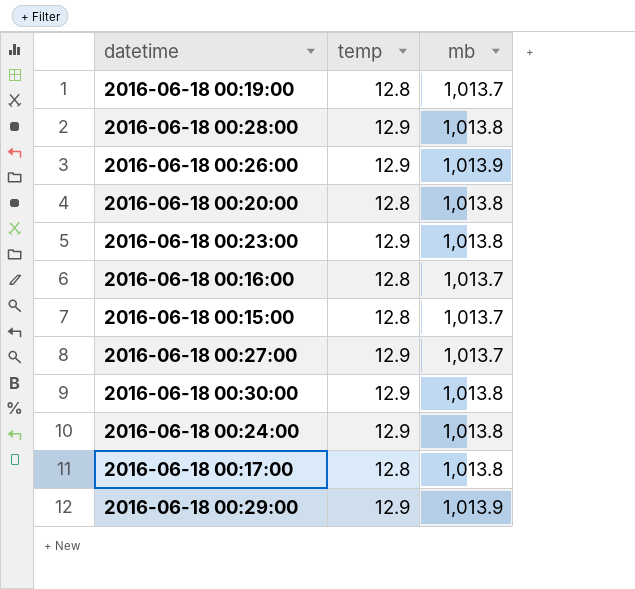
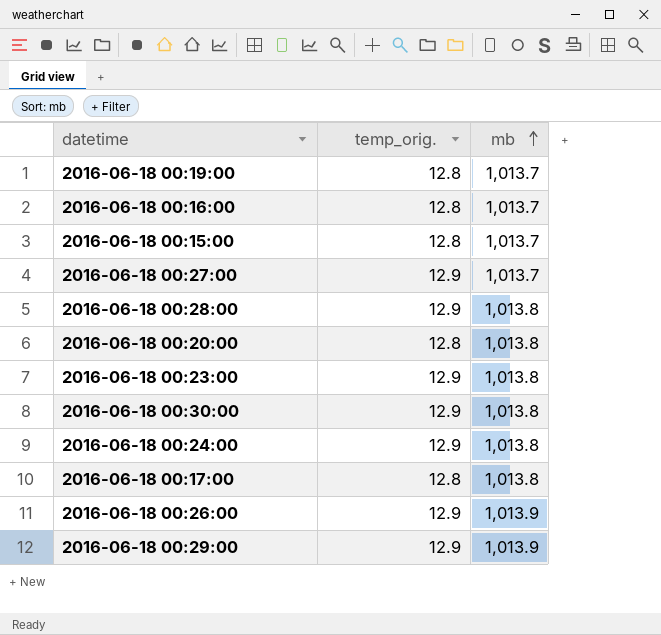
row order: none -> mb ascending
column name: temp -> temp_orig.

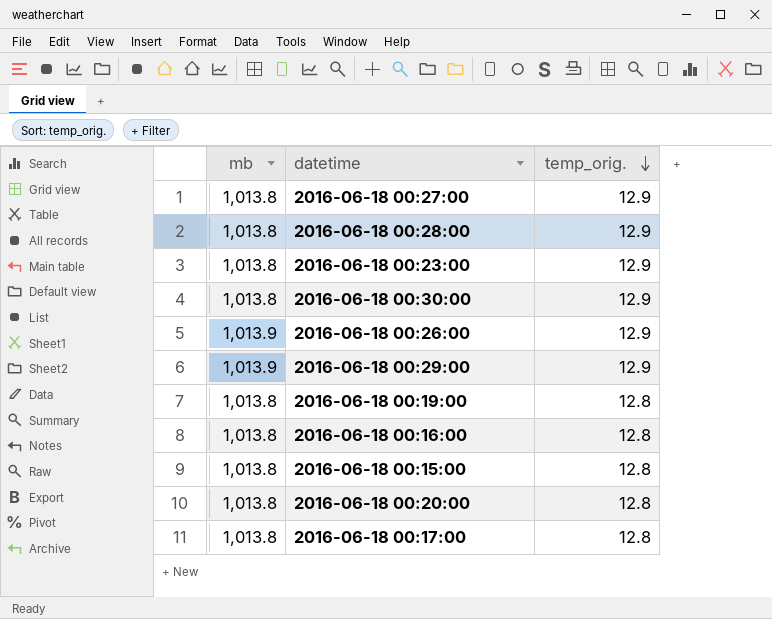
row order: mb ascending -> temp_orig. descending
column mb | position: 3 -> 1
row 2016-06-18 00:24:00: 12.9 | 1,013.8 -> none
2016-06-18 00:27:00 | mb: 1,013.7 -> 1,013.8
2016-06-18 00:19:00 | mb: 1,013.7 -> 1,013.8
2016-06-18 00:16:00 | mb: 1,013.7 -> 1,013.8
2016-06-18 00:15:00 | mb: 1,013.7 -> 1,013.8

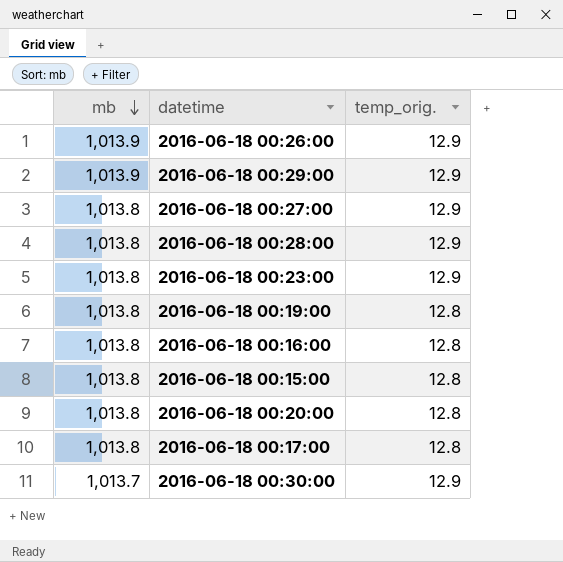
row order: temp_orig. descending -> mb descending
2016-06-18 00:30:00 | mb: 1,013.8 -> 1,013.7

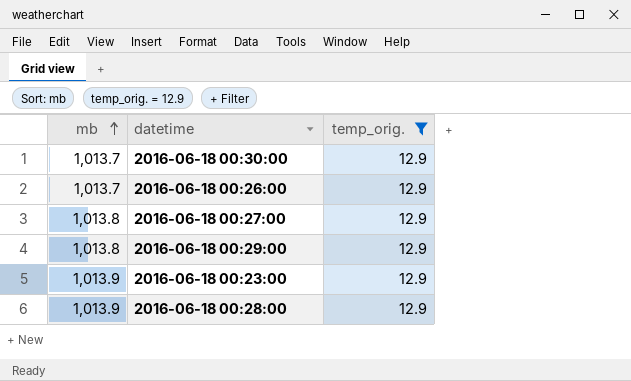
filter: none -> temp_orig. = 12.9
row order: mb descending -> mb ascending
2016-06-18 00:26:00 | mb: 1,013.9 -> 1,013.7
2016-06-18 00:29:00 | mb: 1,013.9 -> 1,013.8
2016-06-18 00:23:00 | mb: 1,013.8 -> 1,013.9
2016-06-18 00:28:00 | mb: 1,013.8 -> 1,013.9

